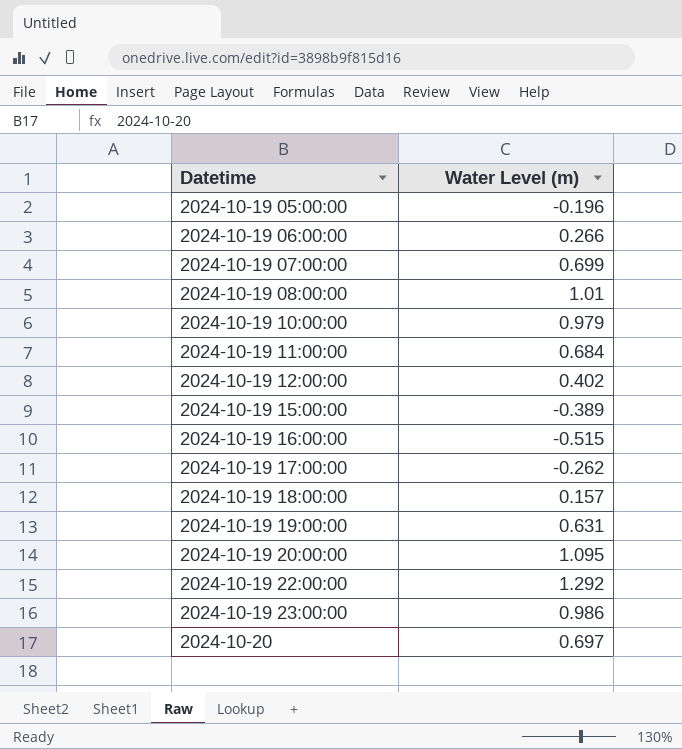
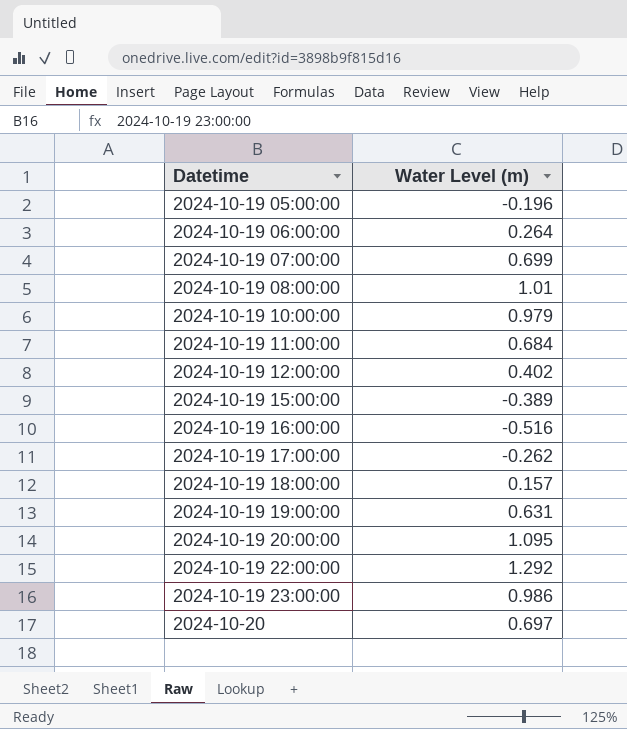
2024-10-19 06:00:00 | Water Level (m): 0.266 -> 0.264
2024-10-19 16:00:00 | Water Level (m): -0.515 -> -0.516

